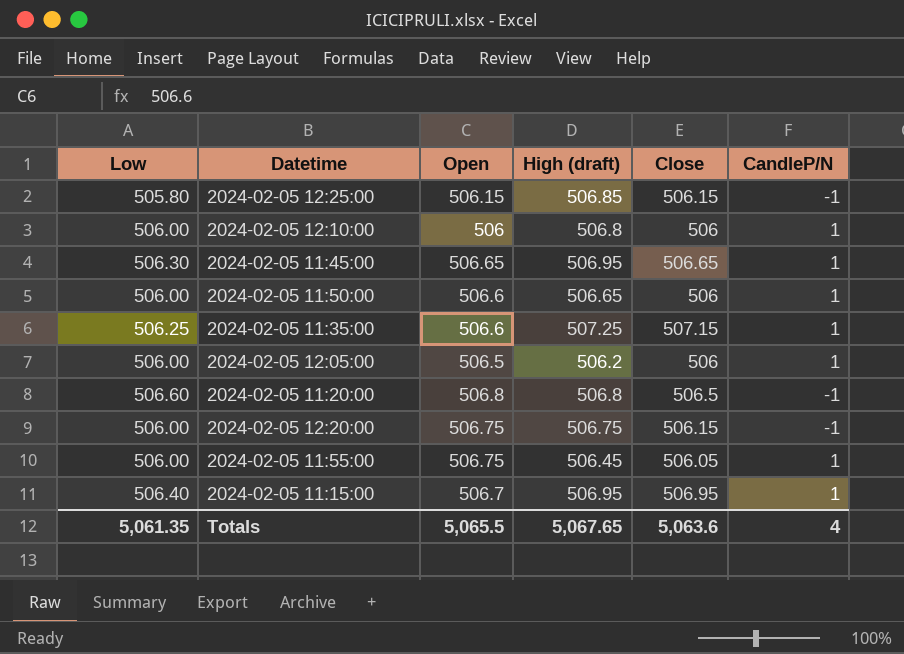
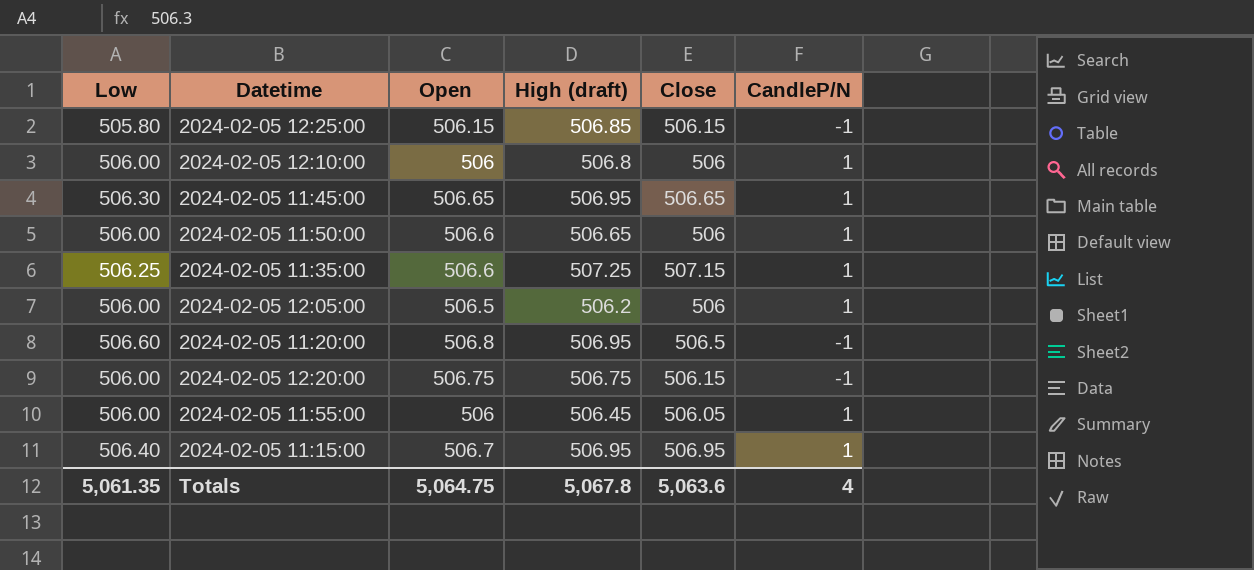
2024-02-05 11:20:00 | High (draft): 506.8 -> 506.95
2024-02-05 11:55:00 | Open: 506.75 -> 506
Totals | Open: 5,065.5 -> 5,064.75
Totals | High (draft): 5,067.65 -> 5,067.8

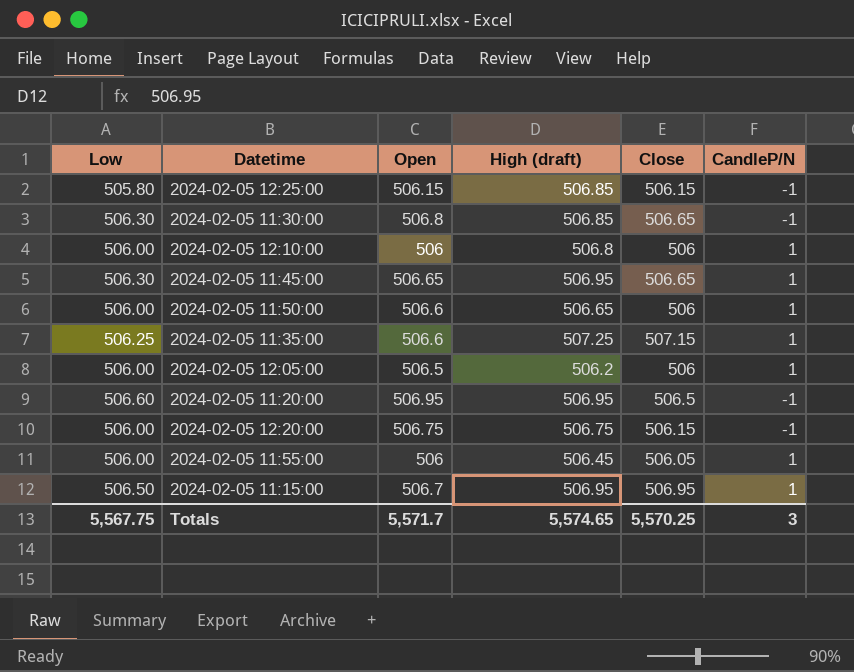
row 2024-02-05 11:30:00: none -> 506.30 | 506.8 | 506.85 | 506.65 | -1
2024-02-05 11:20:00 | Open: 506.8 -> 506.95
2024-02-05 11:15:00 | Low: 506.40 -> 506.50
Totals | Low: 5,061.35 -> 5,567.75
Totals | Open: 5,064.75 -> 5,571.7
Totals | High (draft): 5,067.8 -> 5,574.65
Totals | Close: 5,063.6 -> 5,570.25
Totals | CandleP/N: 4 -> 3

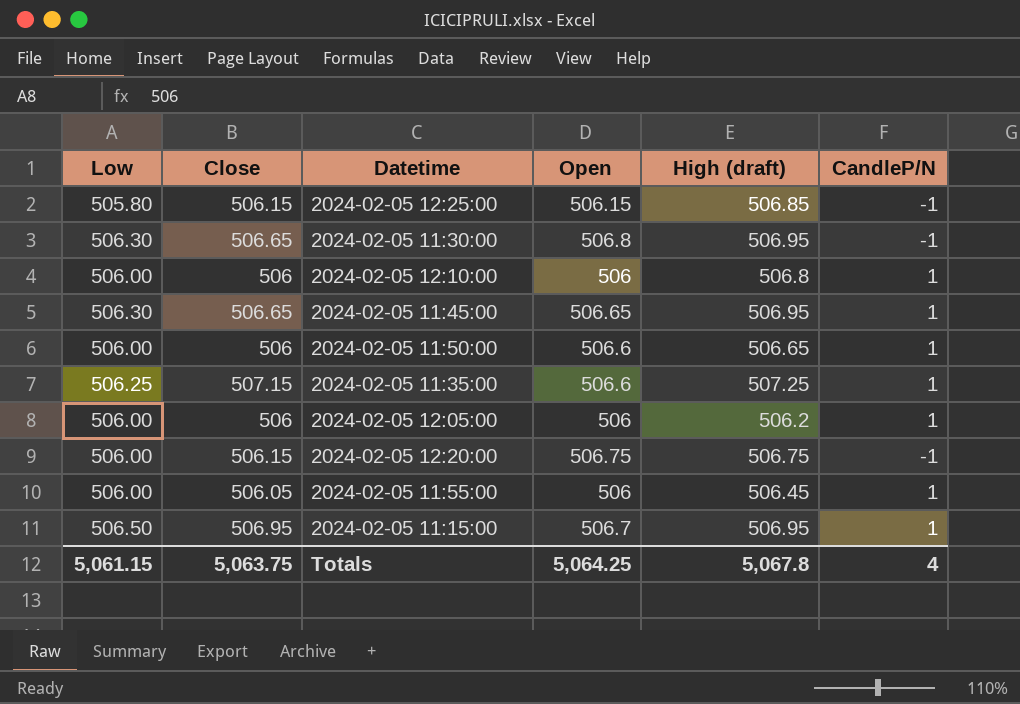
column Close | position: 5 -> 2
row 2024-02-05 11:20:00: 506.60 | 506.95 | 506.95 | 506.5 | -1 -> none
2024-02-05 11:30:00 | High (draft): 506.85 -> 506.95
2024-02-05 12:05:00 | Open: 506.5 -> 506
Totals | Low: 5,567.75 -> 5,061.15
Totals | Close: 5,570.25 -> 5,063.75
Totals | Open: 5,571.7 -> 5,064.25
Totals | High (draft): 5,574.65 -> 5,067.8
Totals | CandleP/N: 3 -> 4

